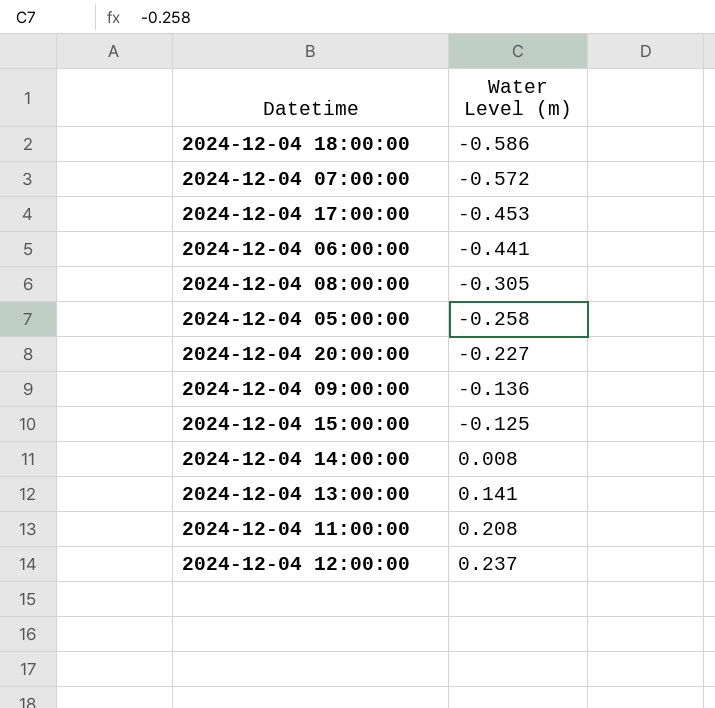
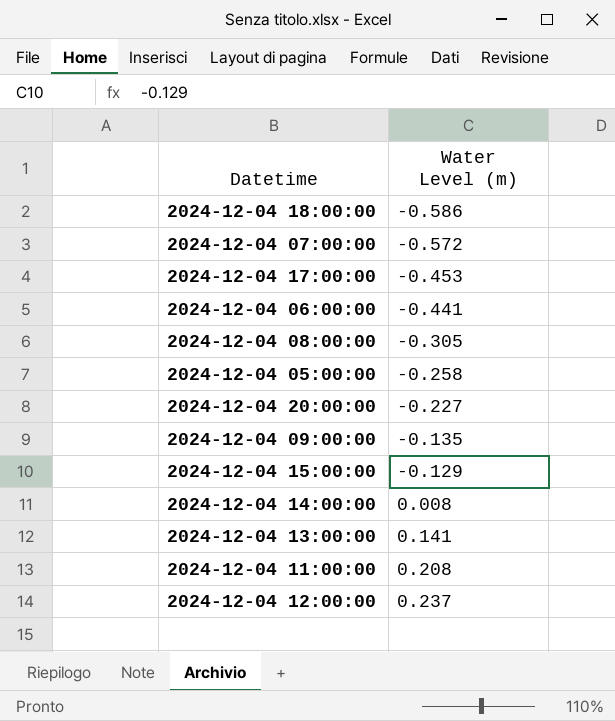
2024-12-04 09:00:00 | Water Level (m): -0.136 -> -0.135
2024-12-04 15:00:00 | Water Level (m): -0.125 -> -0.129

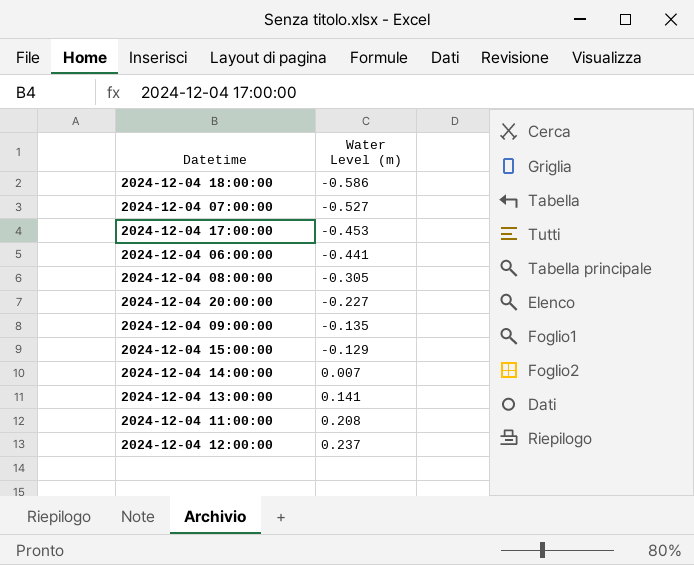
row 2024-12-04 05:00:00: -0.258 -> none
2024-12-04 07:00:00 | Water Level (m): -0.572 -> -0.527
2024-12-04 14:00:00 | Water Level (m): 0.008 -> 0.007

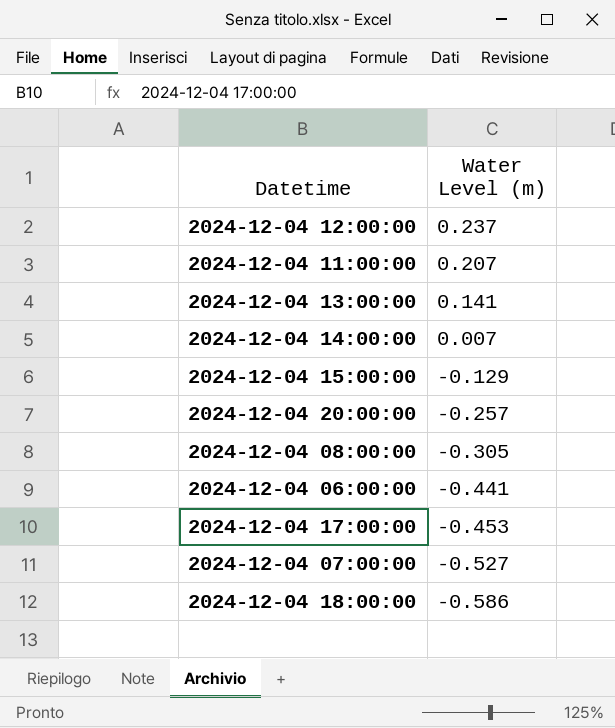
row order: Water Level (m) ascending -> Water Level (m) descending
row 2024-12-04 09:00:00: -0.135 -> none
2024-12-04 11:00:00 | Water Level (m): 0.208 -> 0.207
2024-12-04 20:00:00 | Water Level (m): -0.227 -> -0.257

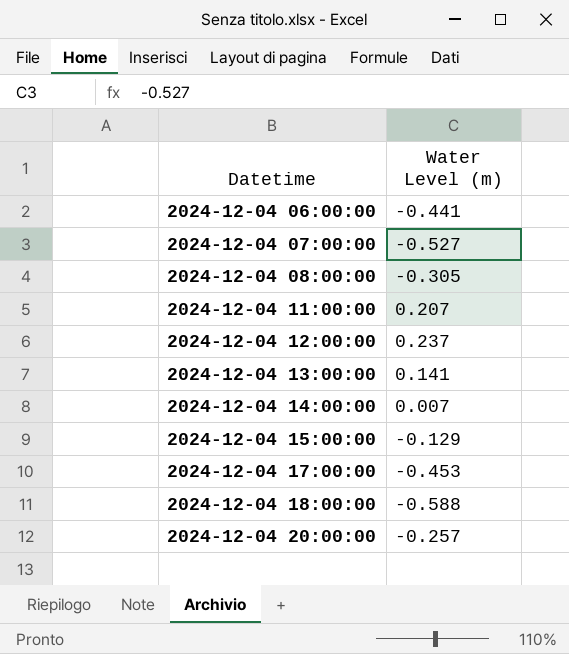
row order: Water Level (m) descending -> Datetime ascending
2024-12-04 18:00:00 | Water Level (m): -0.586 -> -0.588

